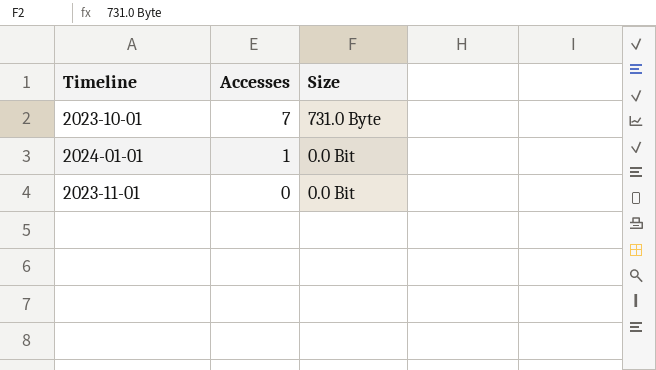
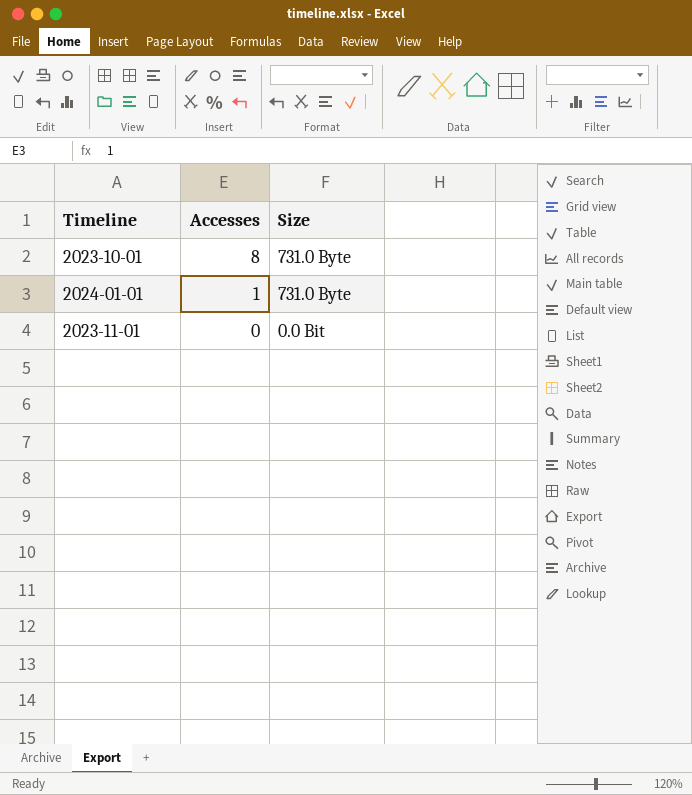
2023-10-01 | Accesses: 7 -> 8
2024-01-01 | Size: 0.0 Bit -> 731.0 Byte

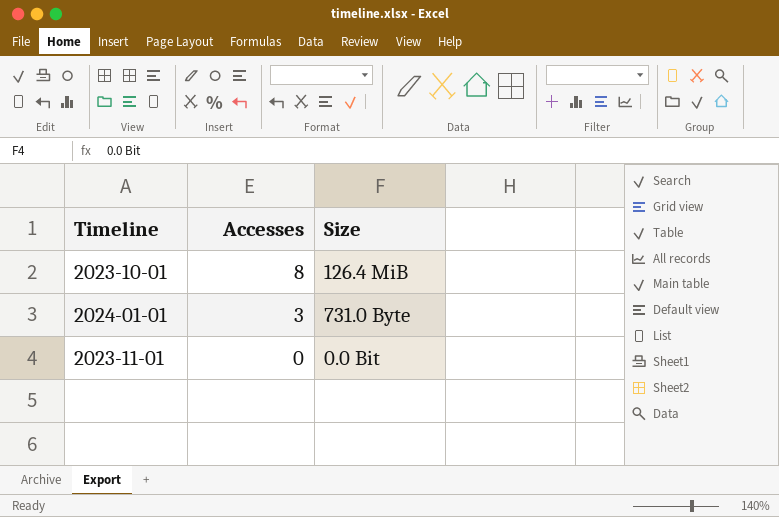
2023-10-01 | Size: 731.0 Byte -> 126.4 MiB
2024-01-01 | Accesses: 1 -> 3

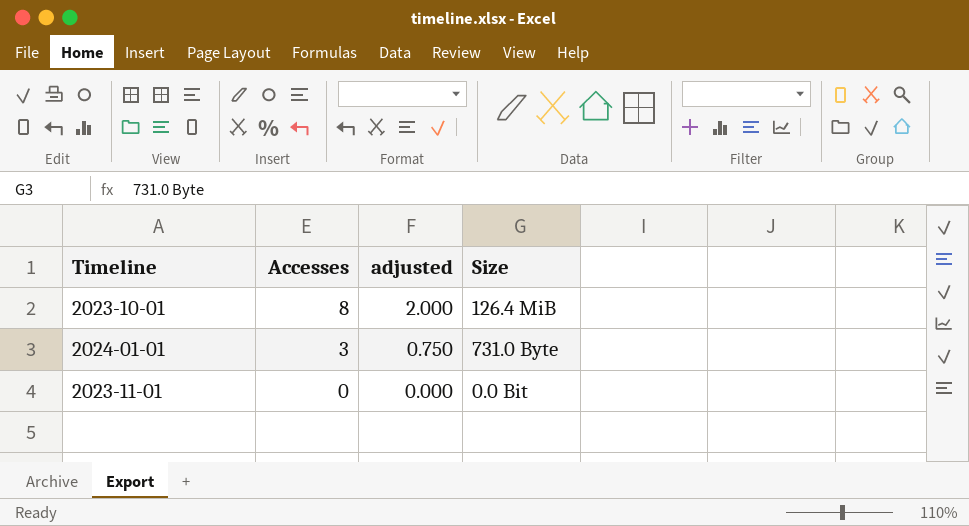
column adjusted | formula: none -> [Accesses] * 0.25

